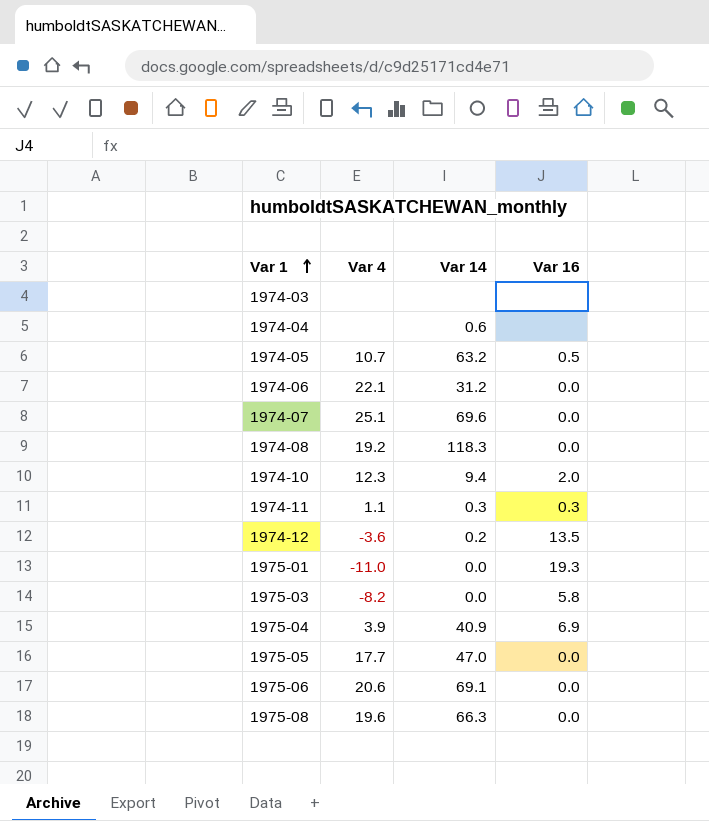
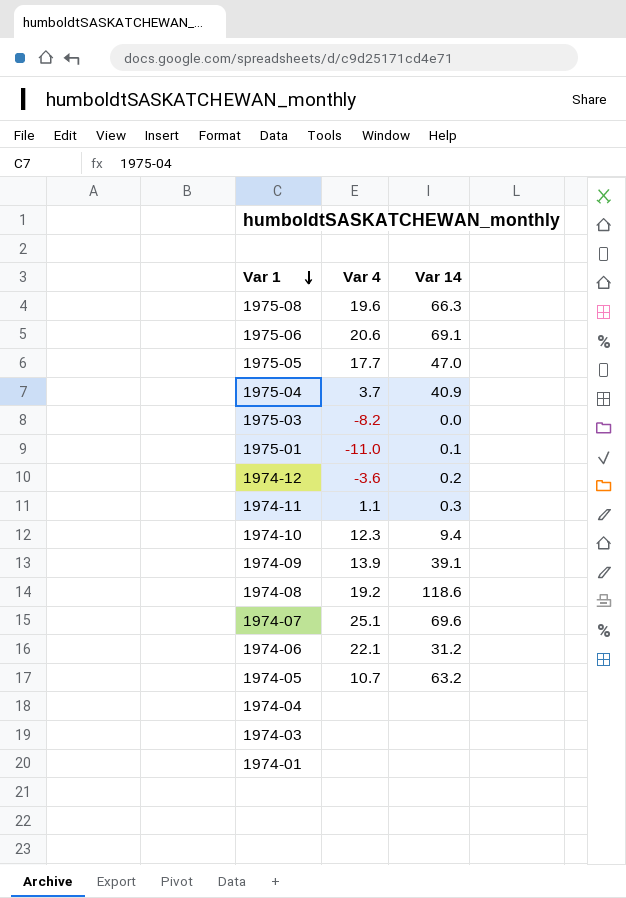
row order: Var 1 ascending -> Var 1 descending
column Var 16 | position: 4 -> none
1975-04 | Var 4: 3.9 -> 3.7
1975-01 | Var 14: 0.0 -> 0.1
row 1974-09: none -> 13.9 | 39.1
1974-08 | Var 14: 118.3 -> 118.6
1974-04 | Var 14: 0.6 -> none
row 1974-01: none -> none | none

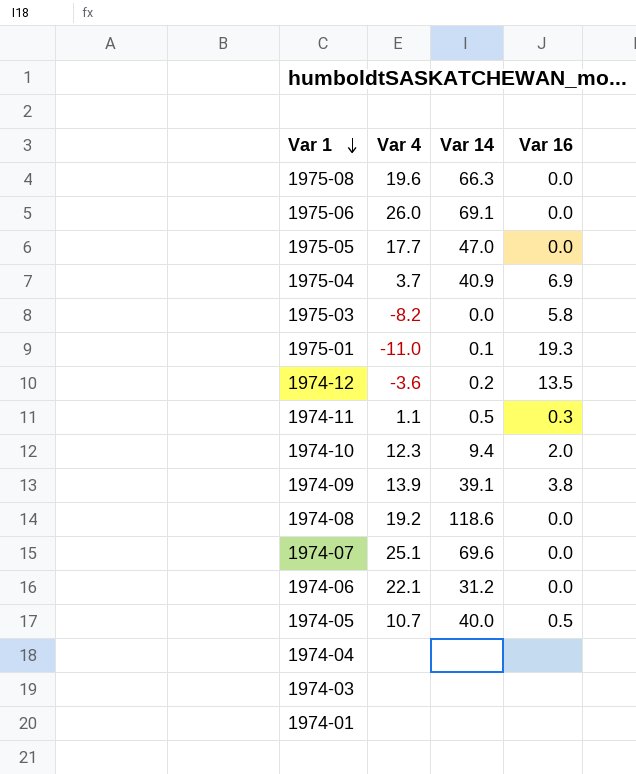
column Var 16 | position: none -> 4
1975-06 | Var 4: 20.6 -> 26.0
1974-11 | Var 14: 0.3 -> 0.5
1974-05 | Var 14: 63.2 -> 40.0

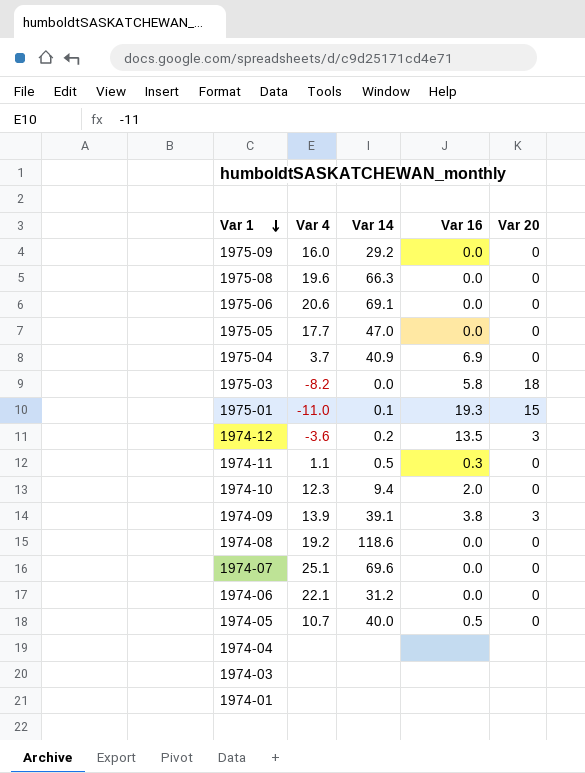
column Var 20 | position: none -> 5
row 1975-09: none -> 16.0 | 29.2 | 0.0 | 0
1975-06 | Var 4: 26.0 -> 20.6

